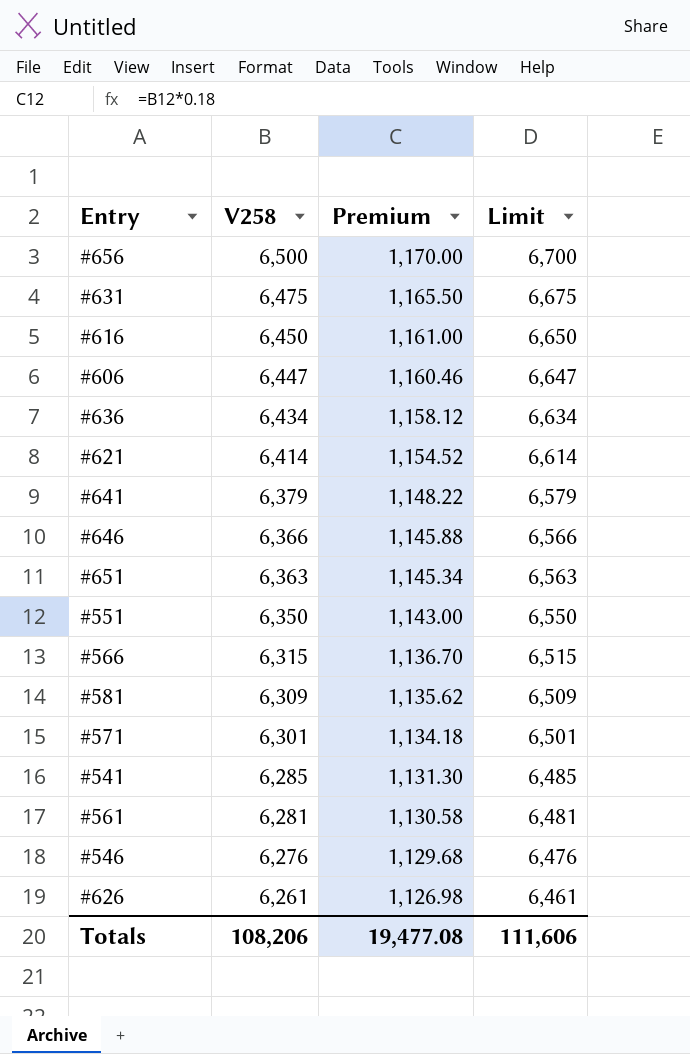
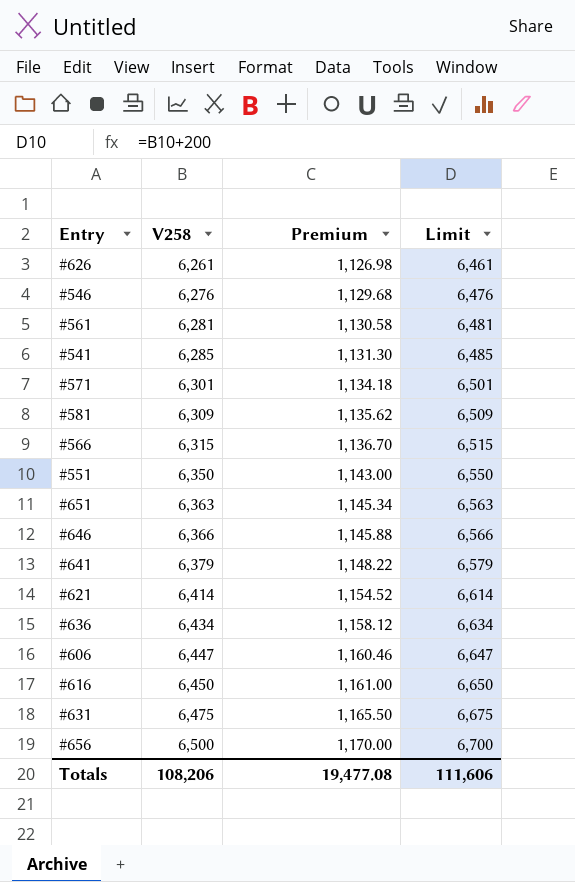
row order: V258 descending -> V258 ascending

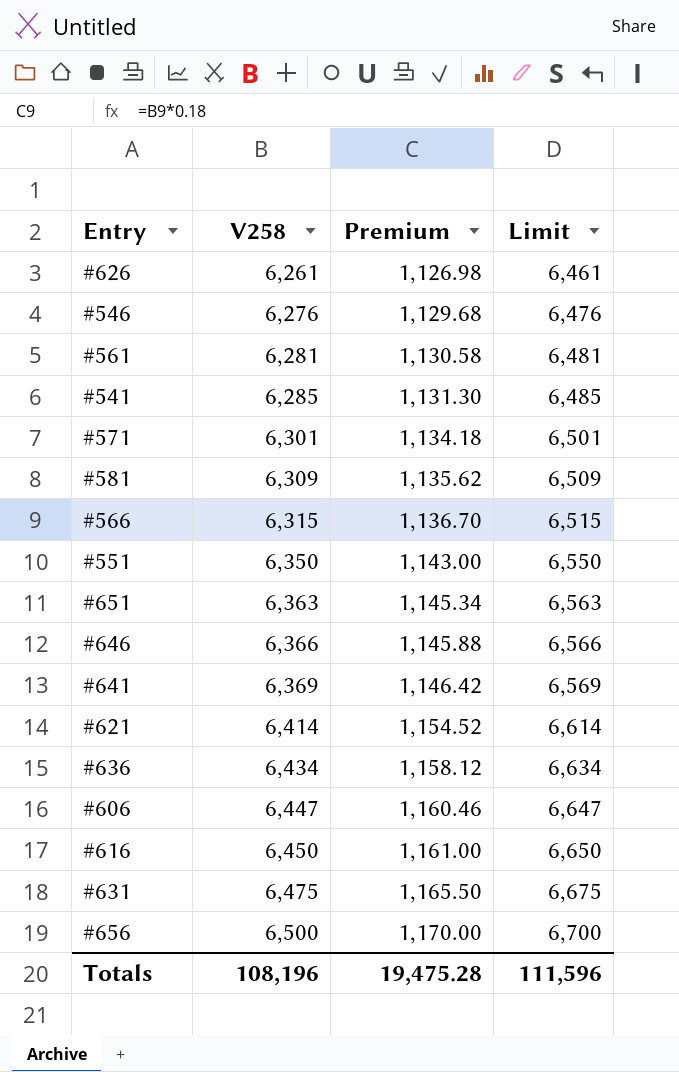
#641 | V258: 6,379 -> 6,369
#641 | Premium: 1,148.22 -> 1,146.42
#641 | Limit: 6,579 -> 6,569
Totals | V258: 108,206 -> 108,196
Totals | Premium: 19,477.08 -> 19,475.28
Totals | Limit: 111,606 -> 111,596

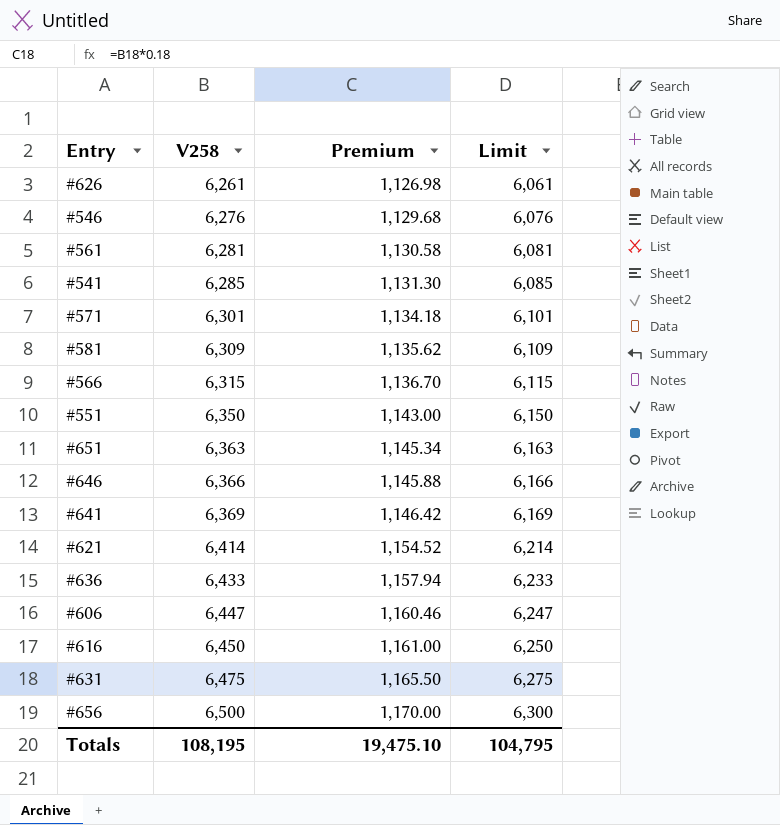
column Limit | formula: [V258] + 200 -> [V258] - 200
#636 | V258: 6,434 -> 6,433
#636 | Premium: 1,158.12 -> 1,157.94
Totals | V258: 108,196 -> 108,195
Totals | Premium: 19,475.28 -> 19,475.10
Totals | Limit: 111,596 -> 104,795

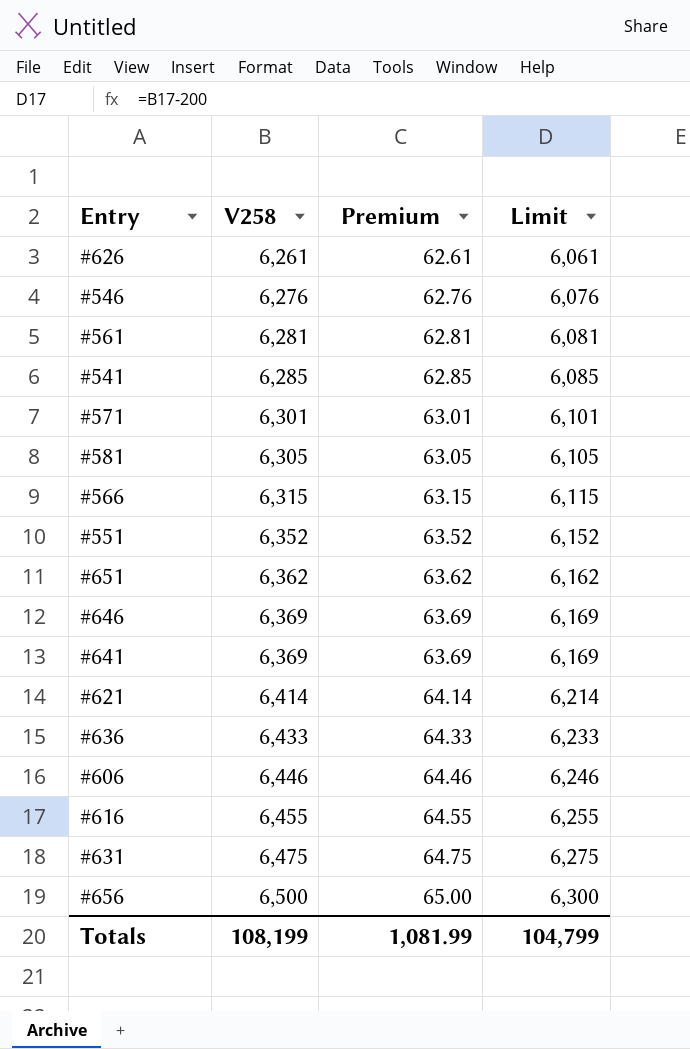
column Premium | formula: [V258] * 0.18 -> [V258] * 0.01
#581 | V258: 6,309 -> 6,305
#581 | Limit: 6,109 -> 6,105
#551 | V258: 6,350 -> 6,352
#551 | Limit: 6,150 -> 6,152
#651 | V258: 6,363 -> 6,362
#651 | Limit: 6,163 -> 6,162
#646 | V258: 6,366 -> 6,369
#646 | Limit: 6,166 -> 6,169
#606 | V258: 6,447 -> 6,446
#606 | Limit: 6,247 -> 6,246
#616 | V258: 6,450 -> 6,455
#616 | Limit: 6,250 -> 6,255
Totals | V258: 108,195 -> 108,199
Totals | Premium: 19,475.10 -> 1,081.99
Totals | Limit: 104,795 -> 104,799

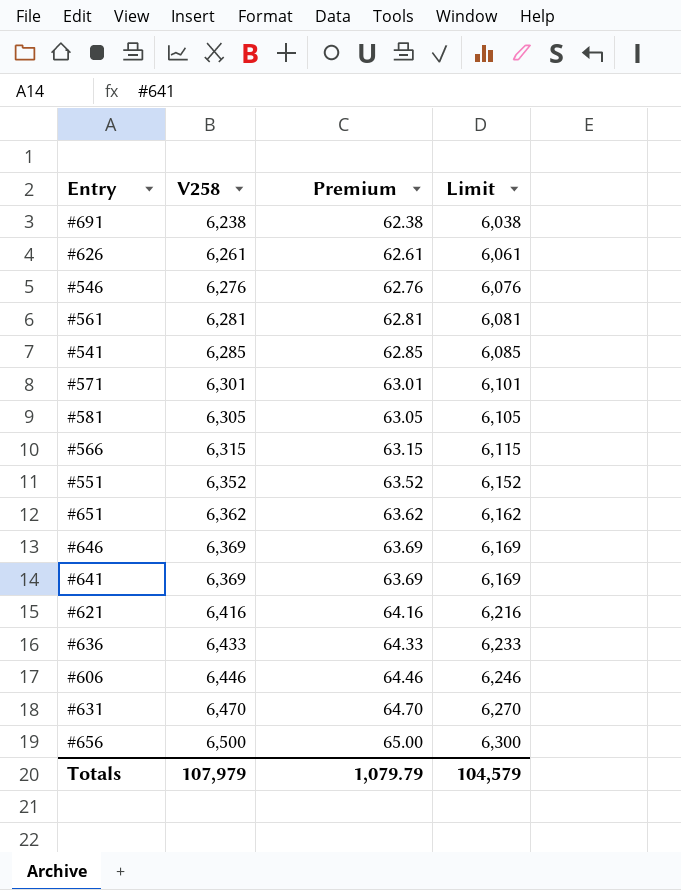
row #616: 6,455 | 64.55 | 6,255 -> none
row #691: none -> 6,238 | 62.38 | 6,038
#621 | V258: 6,414 -> 6,416
#621 | Premium: 64.14 -> 64.16
#621 | Limit: 6,214 -> 6,216
#631 | V258: 6,475 -> 6,470
#631 | Premium: 64.75 -> 64.70
#631 | Limit: 6,275 -> 6,270
Totals | V258: 108,199 -> 107,979
Totals | Premium: 1,081.99 -> 1,079.79
Totals | Limit: 104,799 -> 104,579

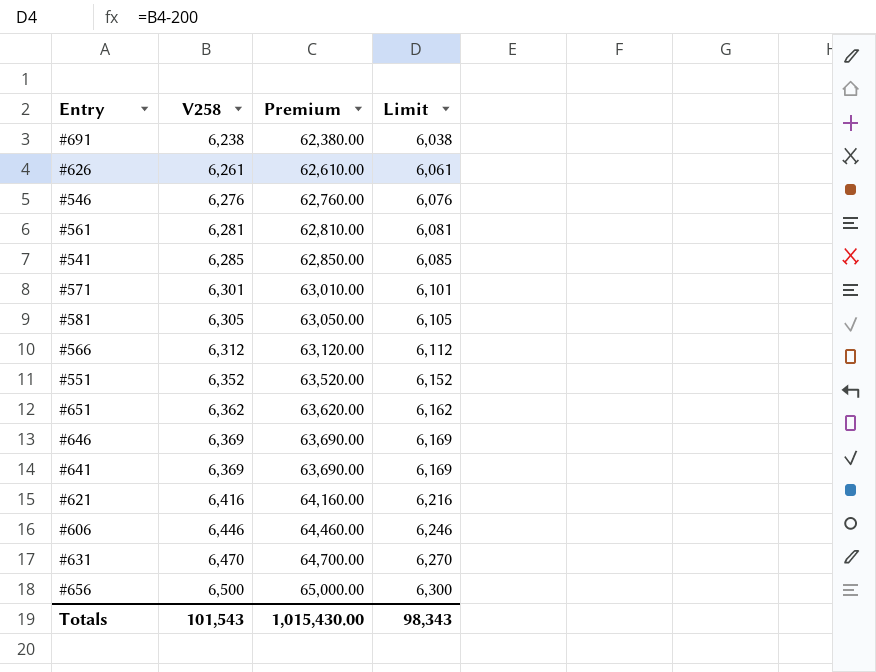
column Premium | formula: [V258] * 0.01 -> [V258] * 10
row #636: 6,433 | 64.33 | 6,233 -> none
#566 | V258: 6,315 -> 6,312
#566 | Limit: 6,115 -> 6,112
Totals | V258: 107,979 -> 101,543
Totals | Premium: 1,079.79 -> 1,015,430.00
Totals | Limit: 104,579 -> 98,343

